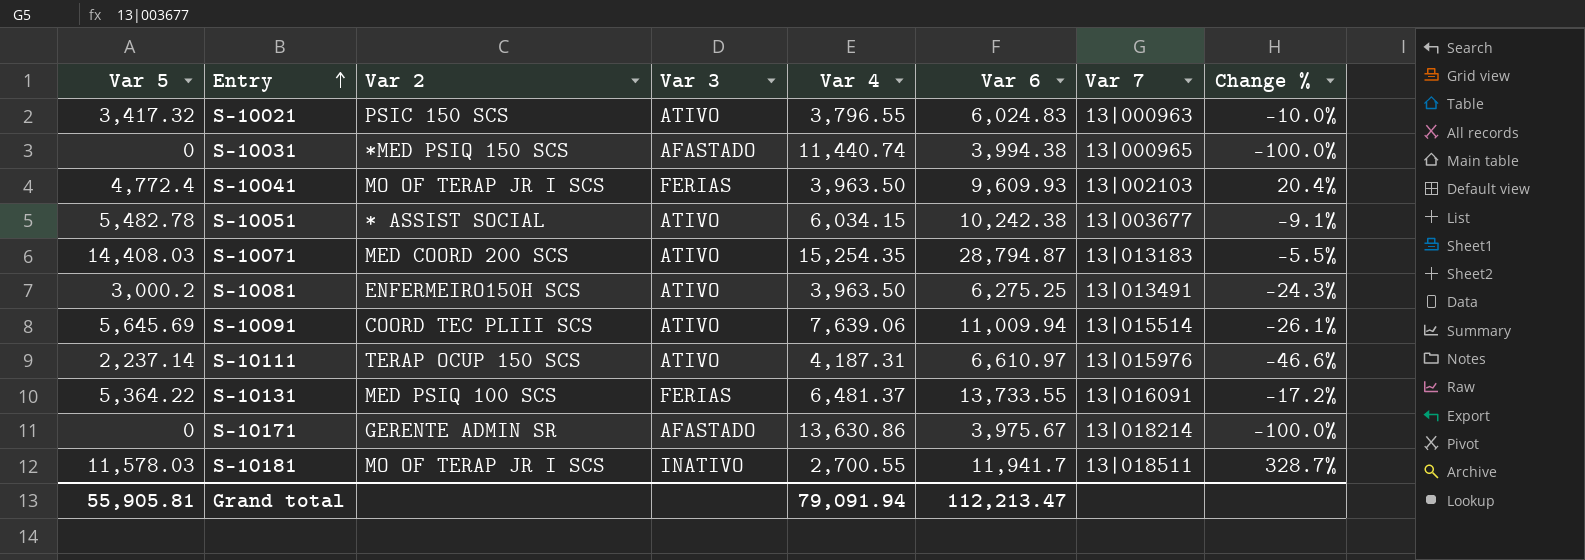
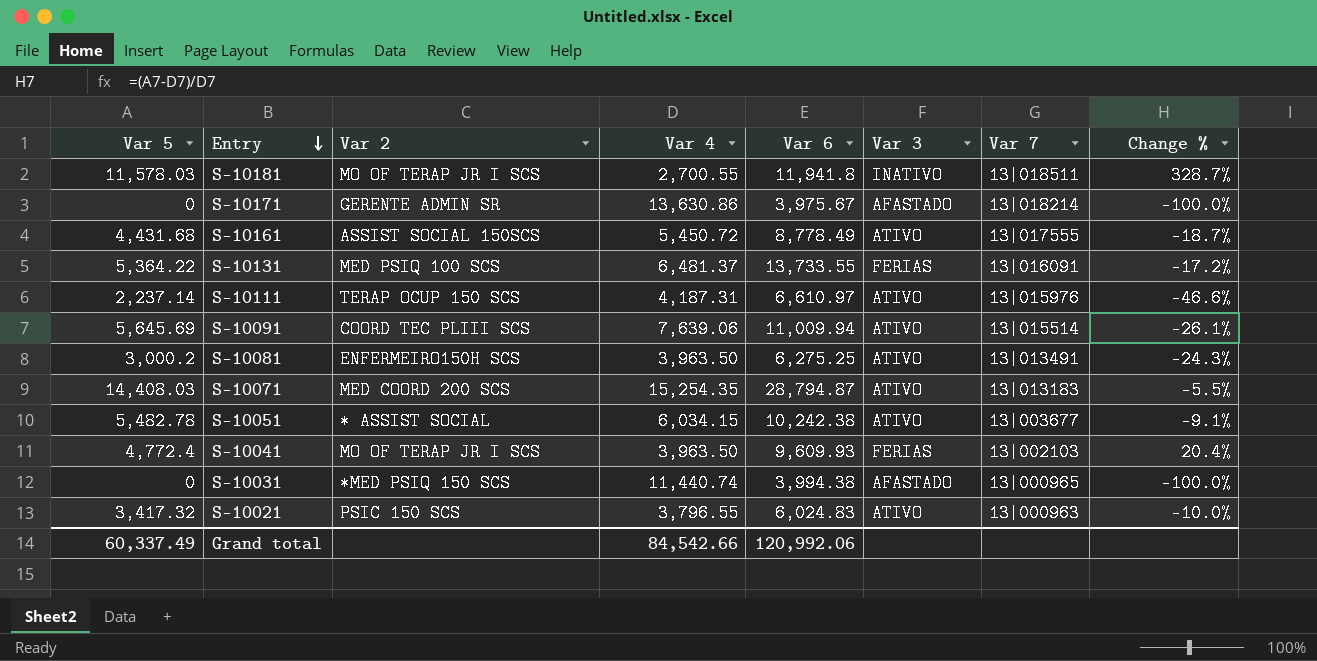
row order: Entry ascending -> Entry descending
column Var 3 | position: 4 -> 6
S-10181 | Var 6: 11,941.7 -> 11,941.8
row S-10161: none -> 4,431.68 | ASSIST SOCIAL 150SCS | 5,450.72 | 8,778.49 | ATIVO | 13|017555 | -18.7%
Grand total | Var 5: 55,905.81 -> 60,337.49
Grand total | Var 4: 79,091.94 -> 84,542.66
Grand total | Var 6: 112,213.47 -> 120,992.06

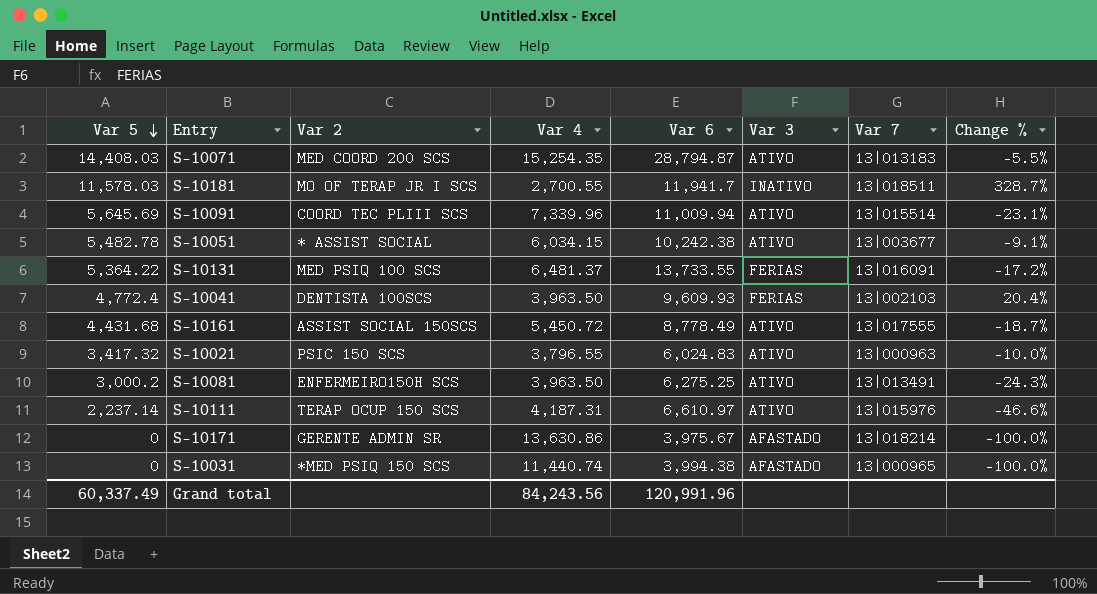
row order: Entry descending -> Var 5 descending
S-10181 | Var 6: 11,941.8 -> 11,941.7
S-10091 | Var 4: 7,639.06 -> 7,339.96
S-10091 | Change %: -26.1% -> -23.1%
S-10041 | Var 2: MO OF TERAP JR I SCS -> DENTISTA 100SCS
Grand total | Var 4: 84,542.66 -> 84,243.56
Grand total | Var 6: 120,992.06 -> 120,991.96

